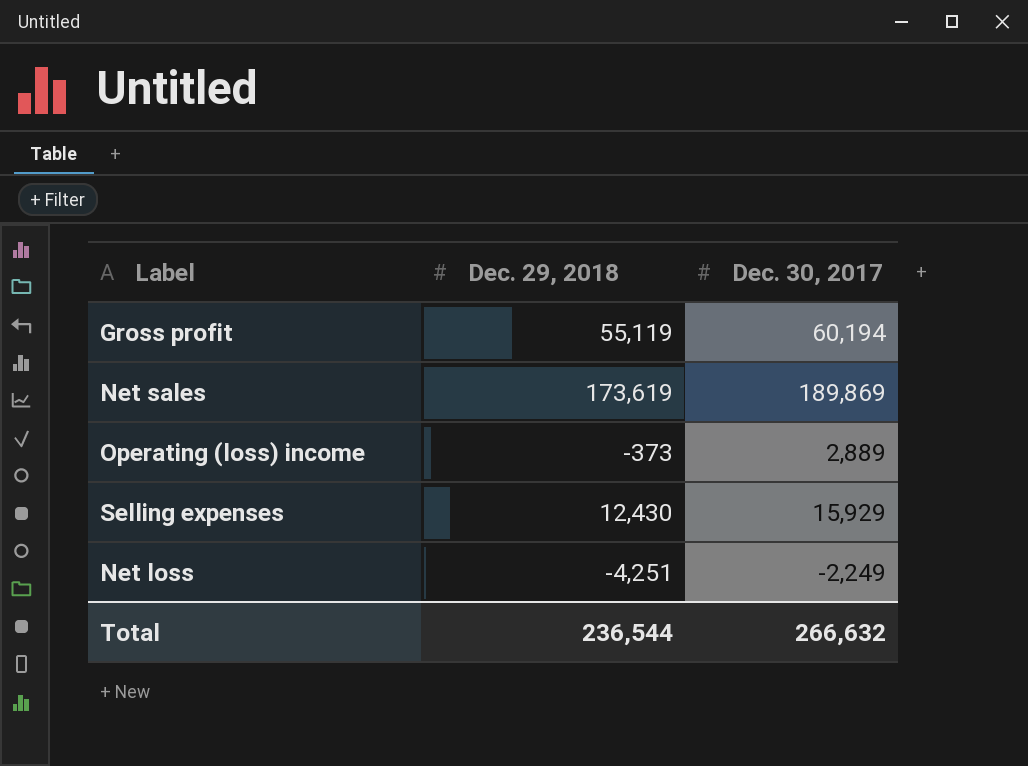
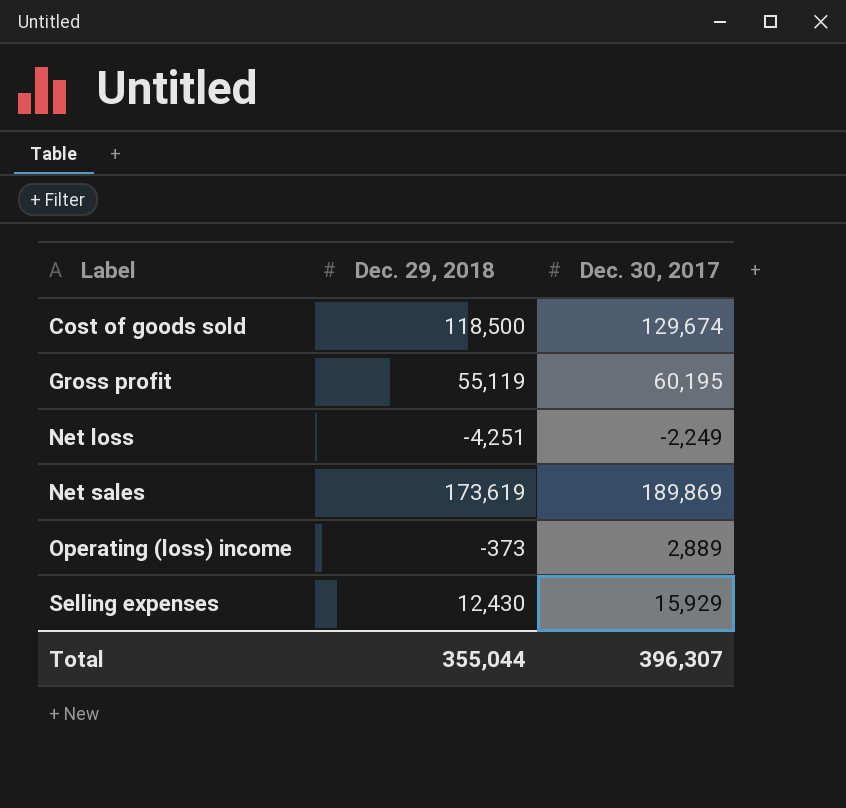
row order: none -> Label ascending
row Cost of goods sold: none -> 118,500 | 129,674
Gross profit | Dec. 30, 2017: 60,194 -> 60,195
Total | Dec. 29, 2018: 236,544 -> 355,044
Total | Dec. 30, 2017: 266,632 -> 396,307

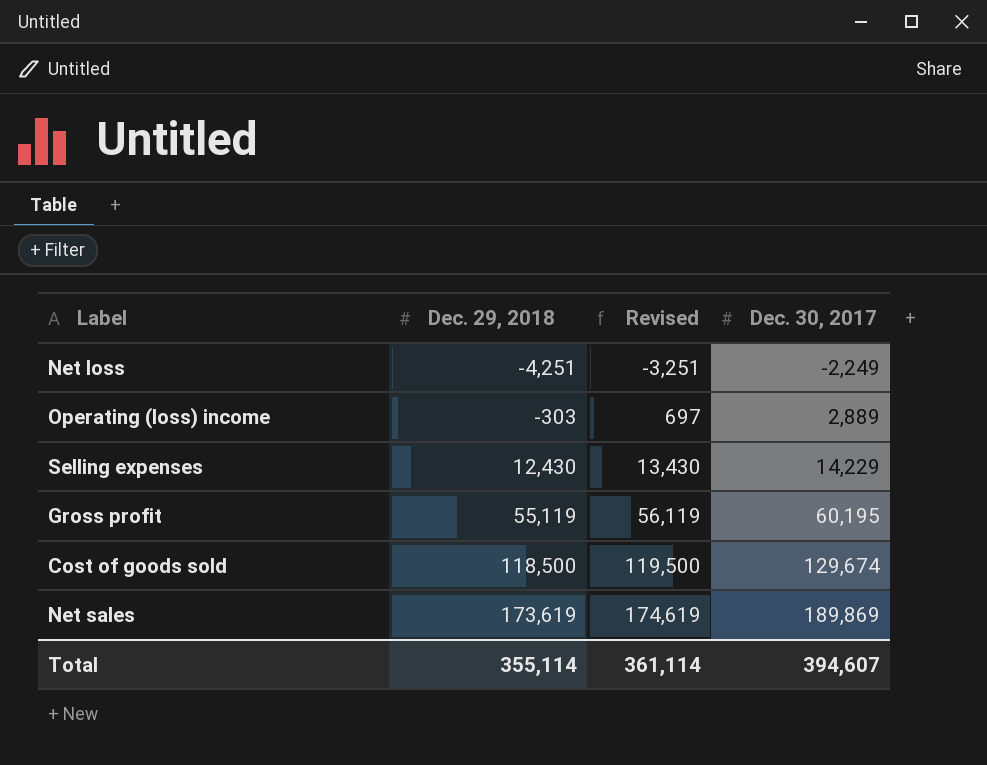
row order: Label ascending -> Dec. 29, 2018 ascending
column Revised | formula: none -> [Dec. 29, 2018] + 1000
Operating (loss) income | Dec. 29, 2018: -373 -> -303
Selling expenses | Dec. 30, 2017: 15,929 -> 14,229
Total | Dec. 29, 2018: 355,044 -> 355,114
Total | Dec. 30, 2017: 396,307 -> 394,607

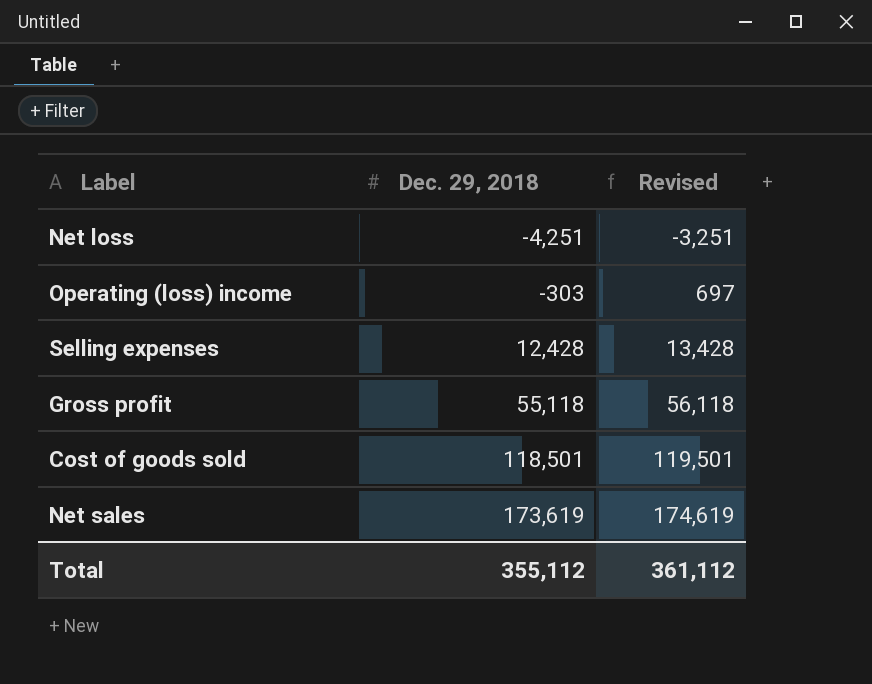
column Dec. 30, 2017 | position: 4 -> none
Selling expenses | Dec. 29, 2018: 12,430 -> 12,428
Selling expenses | Revised: 13,430 -> 13,428
Gross profit | Dec. 29, 2018: 55,119 -> 55,118
Gross profit | Revised: 56,119 -> 56,118
Cost of goods sold | Dec. 29, 2018: 118,500 -> 118,501
Cost of goods sold | Revised: 119,500 -> 119,501
Total | Dec. 29, 2018: 355,114 -> 355,112
Total | Revised: 361,114 -> 361,112

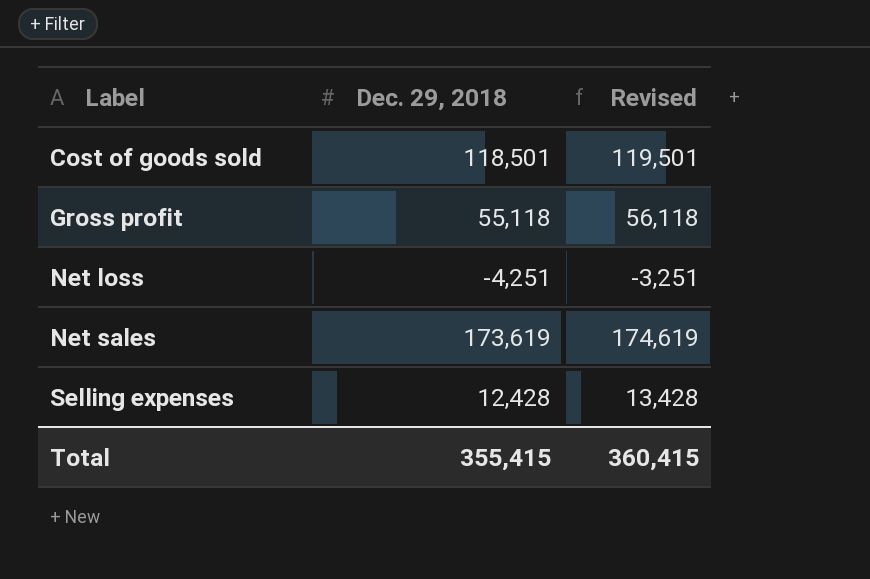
row order: Dec. 29, 2018 ascending -> Label ascending
row Operating (loss) income: -303 | 697 -> none
Total | Dec. 29, 2018: 355,112 -> 355,415
Total | Revised: 361,112 -> 360,415

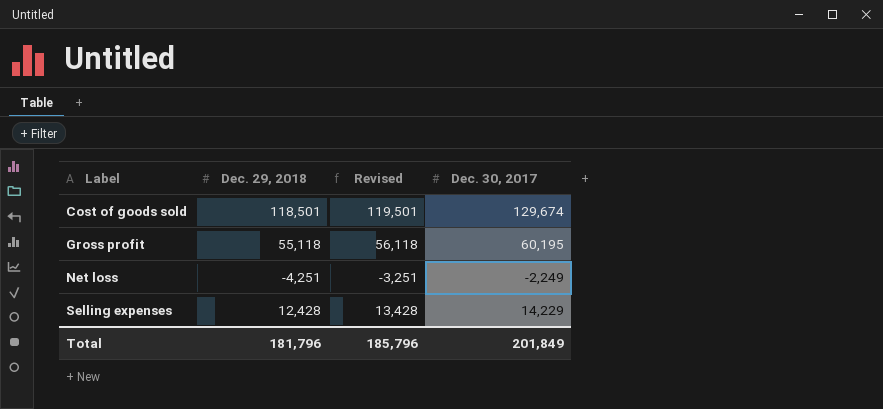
column Dec. 30, 2017 | position: none -> 4
row Net sales: 173,619 | 174,619 -> none
Total | Dec. 29, 2018: 355,415 -> 181,796
Total | Revised: 360,415 -> 185,796

